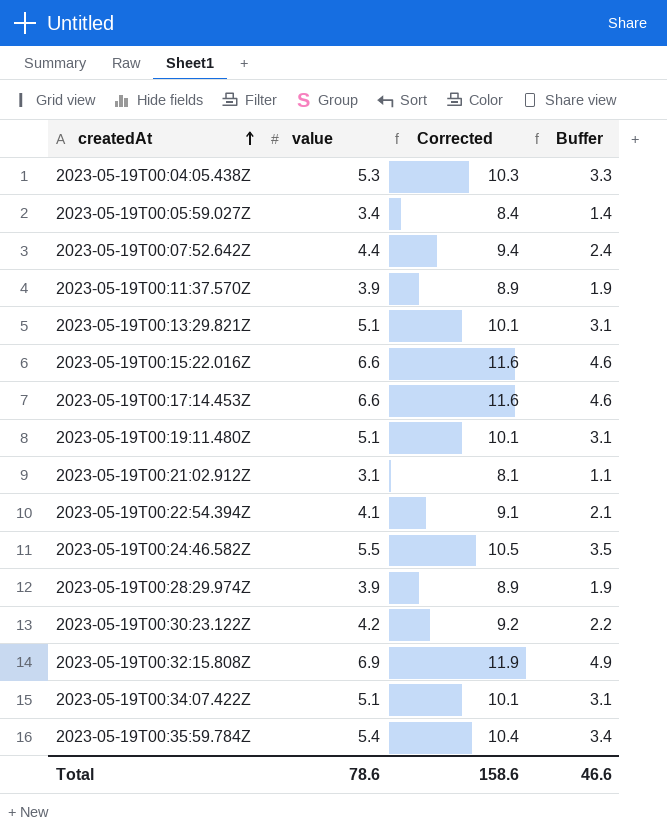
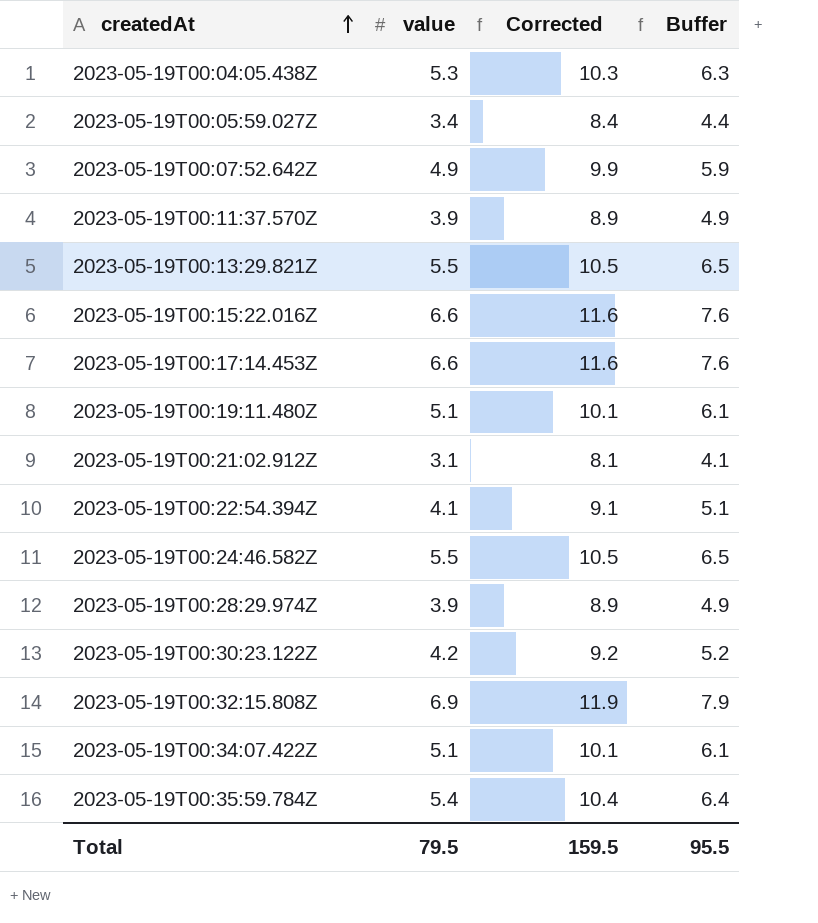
column Buffer | formula: [value] - 2 -> [value] + 1
2023-05-19T00:07:52.642Z | value: 4.4 -> 4.9
2023-05-19T00:07:52.642Z | Corrected: 9.4 -> 9.9
2023-05-19T00:13:29.821Z | value: 5.1 -> 5.5
2023-05-19T00:13:29.821Z | Corrected: 10.1 -> 10.5
Total | value: 78.6 -> 79.5
Total | Corrected: 158.6 -> 159.5
Total | Buffer: 46.6 -> 95.5

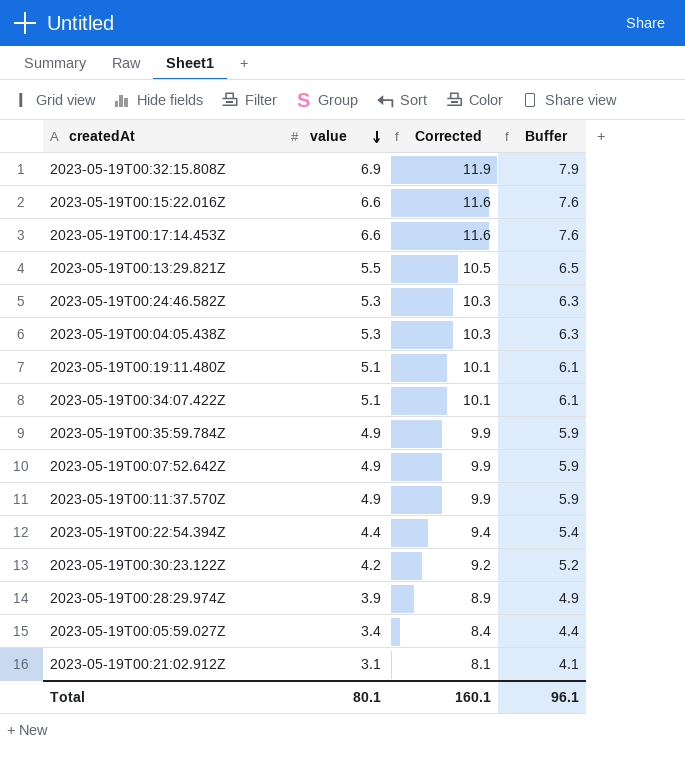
row order: createdAt ascending -> value descending
2023-05-19T00:24:46.582Z | value: 5.5 -> 5.3
2023-05-19T00:24:46.582Z | Corrected: 10.5 -> 10.3
2023-05-19T00:24:46.582Z | Buffer: 6.5 -> 6.3
2023-05-19T00:35:59.784Z | value: 5.4 -> 4.9
2023-05-19T00:35:59.784Z | Corrected: 10.4 -> 9.9
2023-05-19T00:35:59.784Z | Buffer: 6.4 -> 5.9
2023-05-19T00:11:37.570Z | value: 3.9 -> 4.9
2023-05-19T00:11:37.570Z | Corrected: 8.9 -> 9.9
2023-05-19T00:11:37.570Z | Buffer: 4.9 -> 5.9
2023-05-19T00:22:54.394Z | value: 4.1 -> 4.4
2023-05-19T00:22:54.394Z | Corrected: 9.1 -> 9.4
2023-05-19T00:22:54.394Z | Buffer: 5.1 -> 5.4
Total | value: 79.5 -> 80.1
Total | Corrected: 159.5 -> 160.1
Total | Buffer: 95.5 -> 96.1

